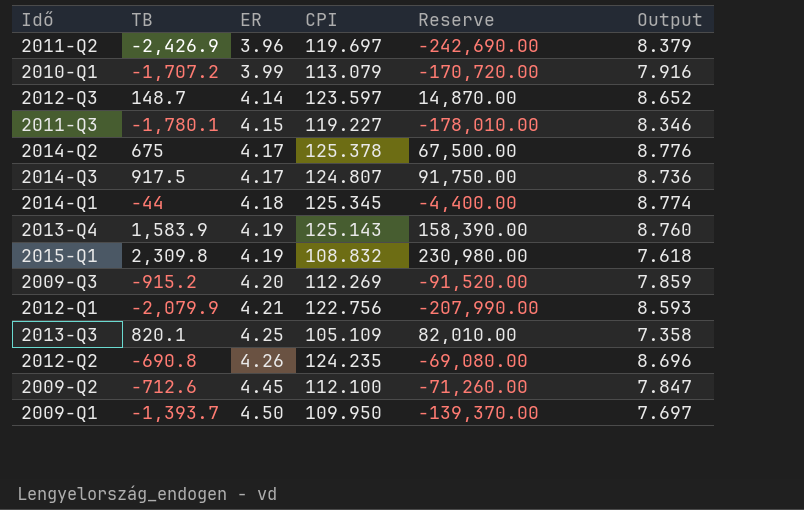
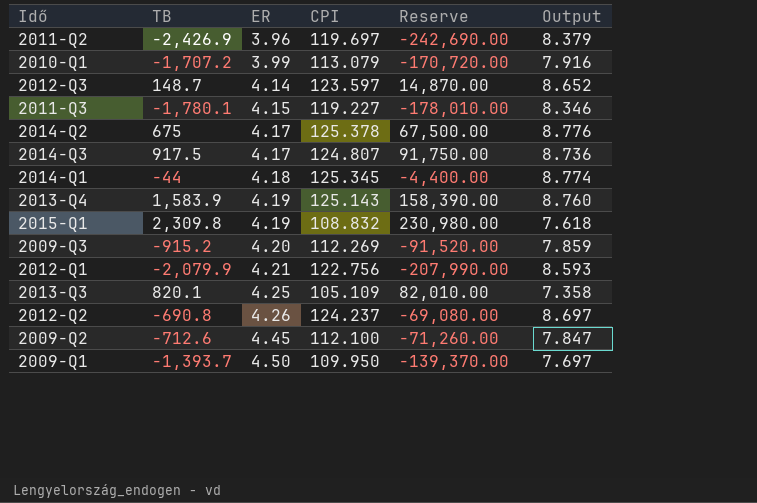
2012-Q2 | CPI: 124.235 -> 124.237
2012-Q2 | Output: 8.696 -> 8.697

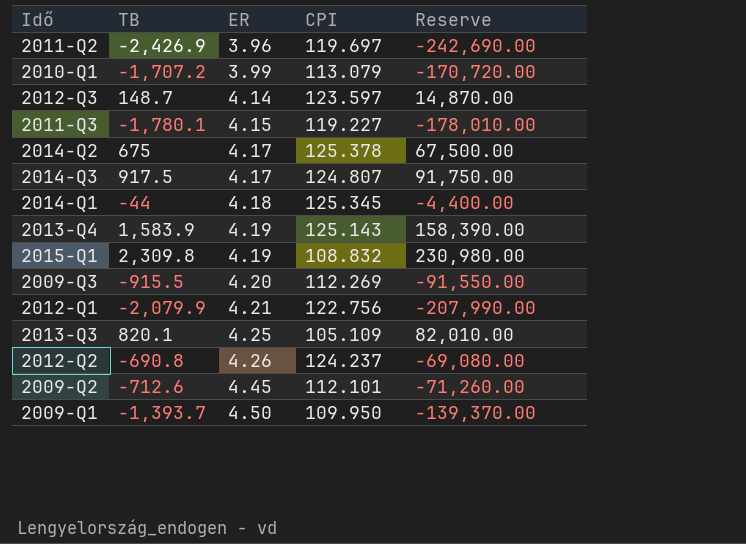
column Output | formula: [CPI] * 0.07 -> none
2009-Q3 | TB: -915.2 -> -915.5
2009-Q3 | Reserve: -91,520.00 -> -91,550.00
2009-Q2 | CPI: 112.100 -> 112.101

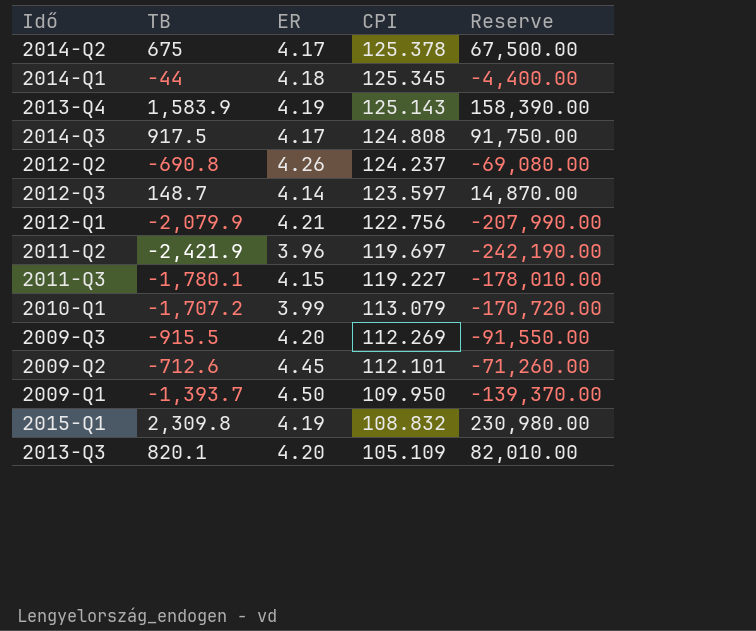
row order: ER ascending -> CPI descending
2014-Q3 | CPI: 124.807 -> 124.808
2011-Q2 | TB: -2,426.9 -> -2,421.9
2011-Q2 | Reserve: -242,690.00 -> -242,190.00
2013-Q3 | ER: 4.25 -> 4.20

